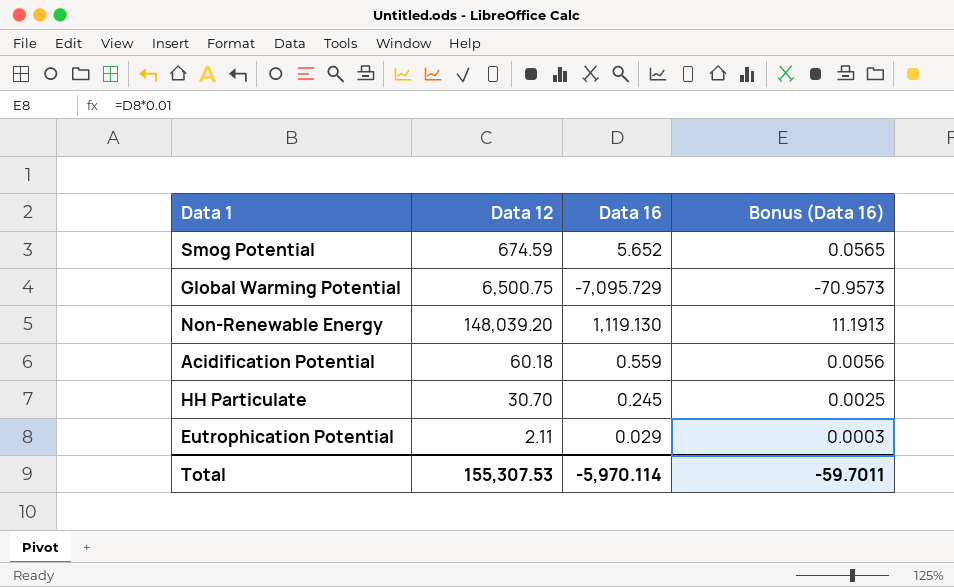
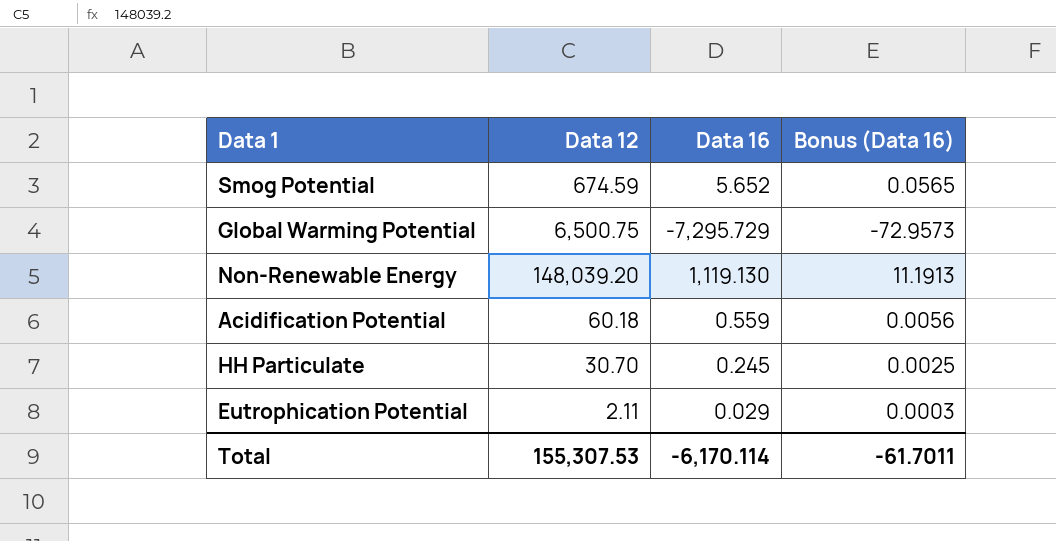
Global Warming Potential | Data 16: -7,095.729 -> -7,295.729
Global Warming Potential | Bonus (Data 16): -70.9573 -> -72.9573
Total | Data 16: -5,970.114 -> -6,170.114
Total | Bonus (Data 16): -59.7011 -> -61.7011

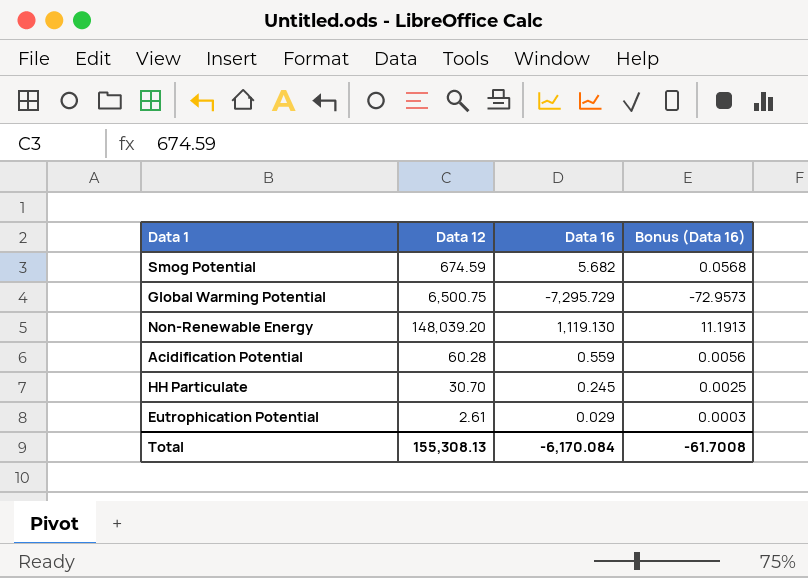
Smog Potential | Data 16: 5.652 -> 5.682
Smog Potential | Bonus (Data 16): 0.0565 -> 0.0568
Acidification Potential | Data 12: 60.18 -> 60.28
Eutrophication Potential | Data 12: 2.11 -> 2.61
Total | Data 12: 155,307.53 -> 155,308.13
Total | Data 16: -6,170.114 -> -6,170.084
Total | Bonus (Data 16): -61.7011 -> -61.7008

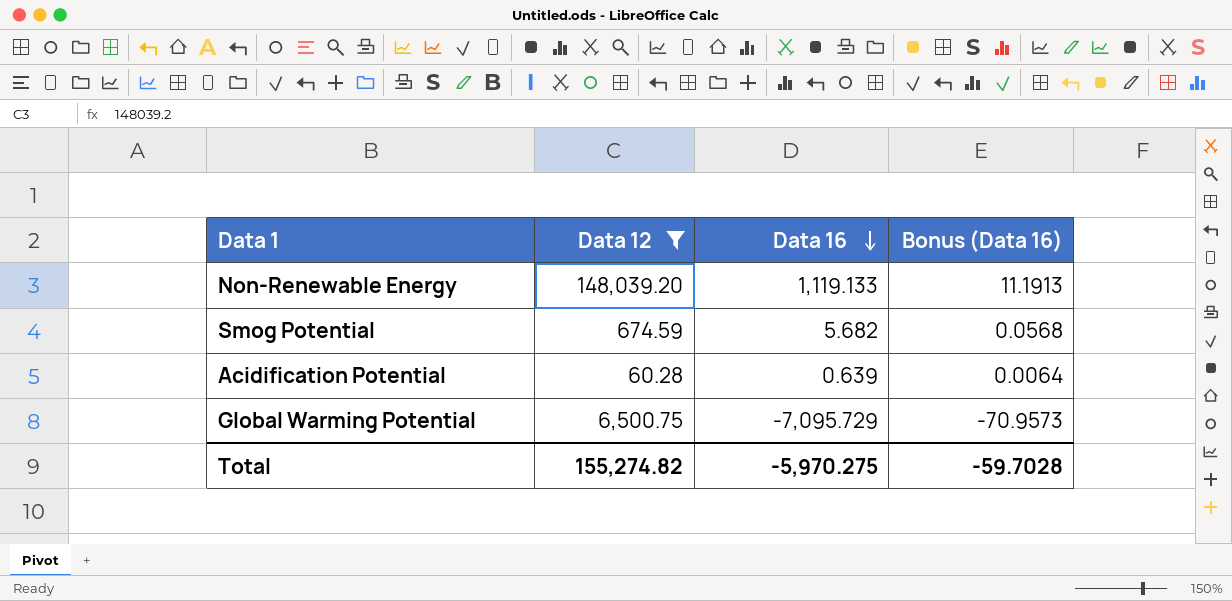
filter: none -> Data 12 >= 60.28
row order: none -> Data 16 descending
Non-Renewable Energy | Data 16: 1,119.130 -> 1,119.133
Acidification Potential | Data 16: 0.559 -> 0.639
Acidification Potential | Bonus (Data 16): 0.0056 -> 0.0064
Global Warming Potential | Data 16: -7,295.729 -> -7,095.729
Global Warming Potential | Bonus (Data 16): -72.9573 -> -70.9573
Total | Data 12: 155,308.13 -> 155,274.82
Total | Data 16: -6,170.084 -> -5,970.275
Total | Bonus (Data 16): -61.7008 -> -59.7028

